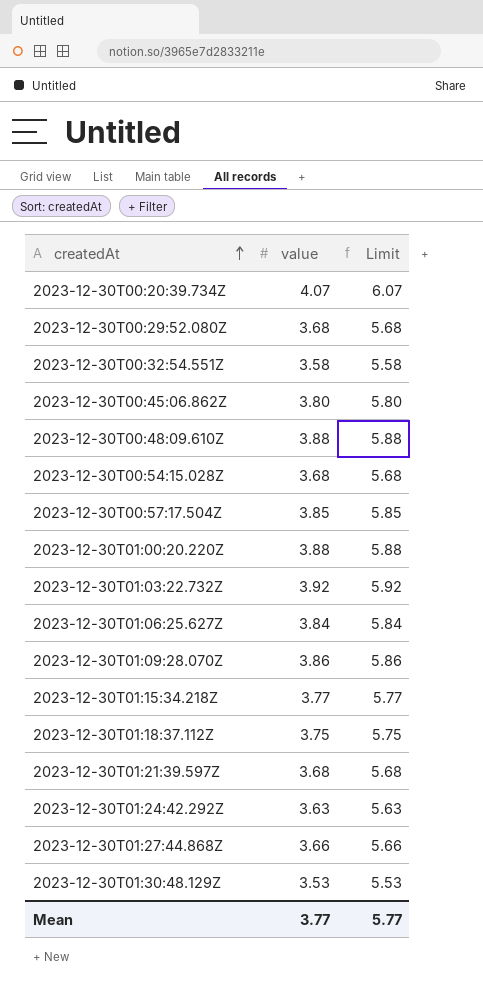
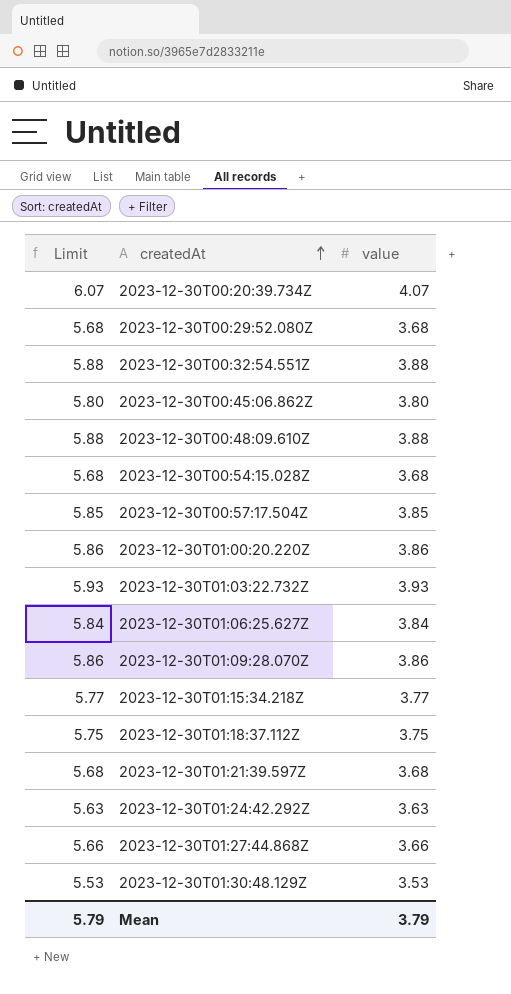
column Limit | position: 3 -> 1
2023-12-30T00:32:54.551Z | Limit: 5.58 -> 5.88
2023-12-30T00:32:54.551Z | value: 3.58 -> 3.88
2023-12-30T01:00:20.220Z | Limit: 5.88 -> 5.86
2023-12-30T01:00:20.220Z | value: 3.88 -> 3.86
2023-12-30T01:03:22.732Z | Limit: 5.92 -> 5.93
2023-12-30T01:03:22.732Z | value: 3.92 -> 3.93
Mean | Limit: 5.77 -> 5.79
Mean | value: 3.77 -> 3.79

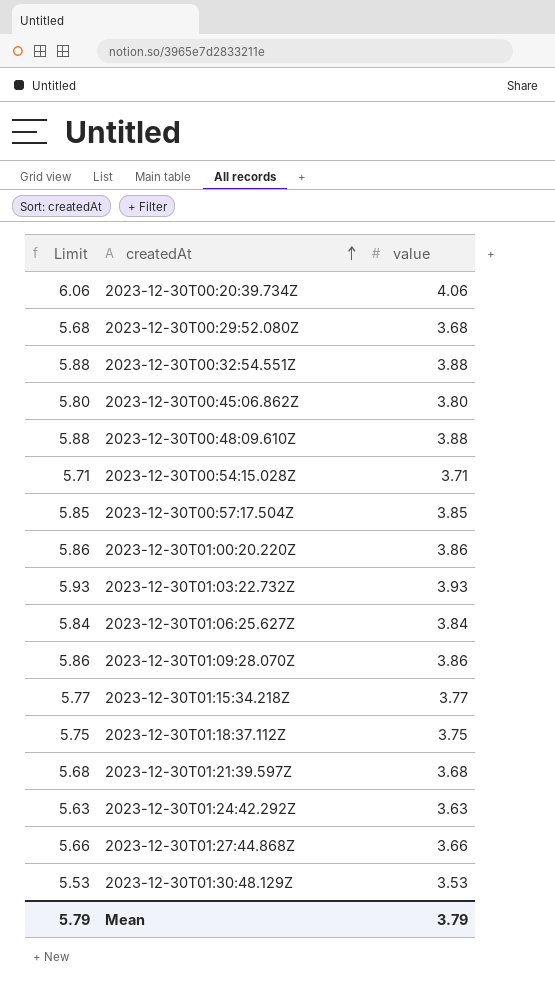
2023-12-30T00:20:39.734Z | Limit: 6.07 -> 6.06
2023-12-30T00:20:39.734Z | value: 4.07 -> 4.06
2023-12-30T00:54:15.028Z | Limit: 5.68 -> 5.71
2023-12-30T00:54:15.028Z | value: 3.68 -> 3.71

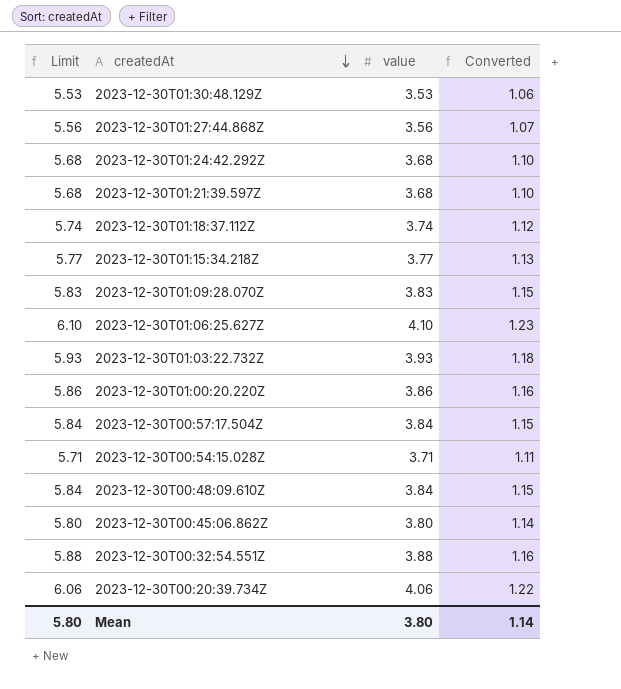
row order: createdAt ascending -> createdAt descending
column Converted | formula: none -> [value] * 0.3
row 2023-12-30T00:29:52.080Z: 5.68 | 3.68 -> none
2023-12-30T01:27:44.868Z | Limit: 5.66 -> 5.56
2023-12-30T01:27:44.868Z | value: 3.66 -> 3.56
2023-12-30T01:24:42.292Z | Limit: 5.63 -> 5.68
2023-12-30T01:24:42.292Z | value: 3.63 -> 3.68
2023-12-30T01:18:37.112Z | Limit: 5.75 -> 5.74
2023-12-30T01:18:37.112Z | value: 3.75 -> 3.74
2023-12-30T01:09:28.070Z | Limit: 5.86 -> 5.83
2023-12-30T01:09:28.070Z | value: 3.86 -> 3.83
2023-12-30T01:06:25.627Z | Limit: 5.84 -> 6.10
2023-12-30T01:06:25.627Z | value: 3.84 -> 4.10
2023-12-30T00:57:17.504Z | Limit: 5.85 -> 5.84
2023-12-30T00:57:17.504Z | value: 3.85 -> 3.84
2023-12-30T00:48:09.610Z | Limit: 5.88 -> 5.84
2023-12-30T00:48:09.610Z | value: 3.88 -> 3.84
Mean | Limit: 5.79 -> 5.80
Mean | value: 3.79 -> 3.80

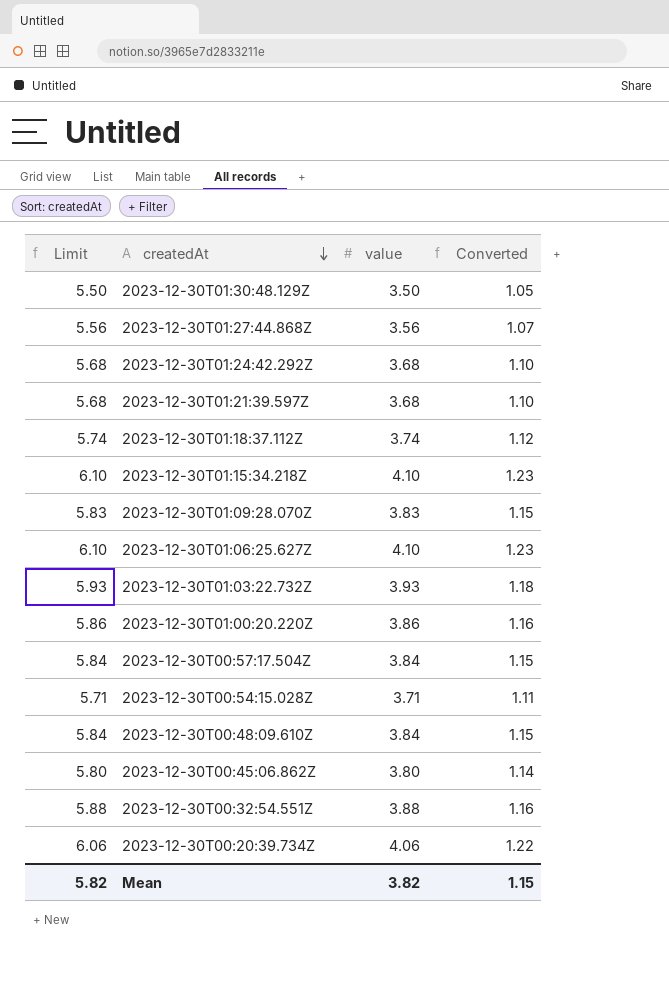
2023-12-30T01:30:48.129Z | Limit: 5.53 -> 5.50
2023-12-30T01:30:48.129Z | value: 3.53 -> 3.50
2023-12-30T01:30:48.129Z | Converted: 1.06 -> 1.05
2023-12-30T01:15:34.218Z | Limit: 5.77 -> 6.10
2023-12-30T01:15:34.218Z | value: 3.77 -> 4.10
2023-12-30T01:15:34.218Z | Converted: 1.13 -> 1.23
Mean | Limit: 5.80 -> 5.82
Mean | value: 3.80 -> 3.82
Mean | Converted: 1.14 -> 1.15

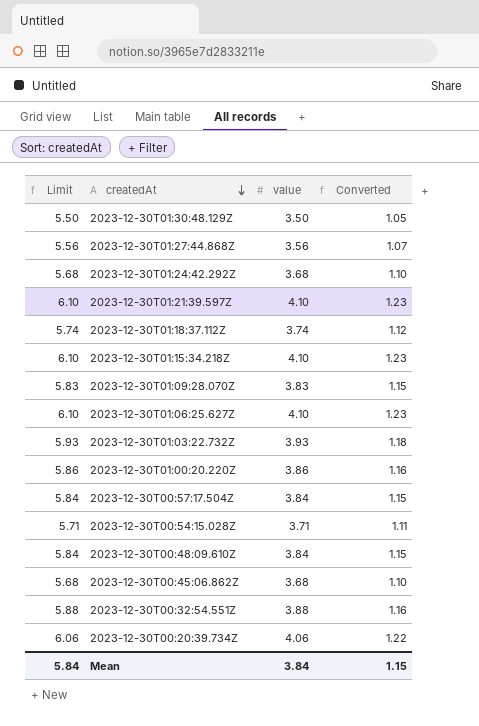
2023-12-30T01:21:39.597Z | Limit: 5.68 -> 6.10
2023-12-30T01:21:39.597Z | value: 3.68 -> 4.10
2023-12-30T01:21:39.597Z | Converted: 1.10 -> 1.23
2023-12-30T00:45:06.862Z | Limit: 5.80 -> 5.68
2023-12-30T00:45:06.862Z | value: 3.80 -> 3.68
2023-12-30T00:45:06.862Z | Converted: 1.14 -> 1.10
Mean | Limit: 5.82 -> 5.84
Mean | value: 3.82 -> 3.84

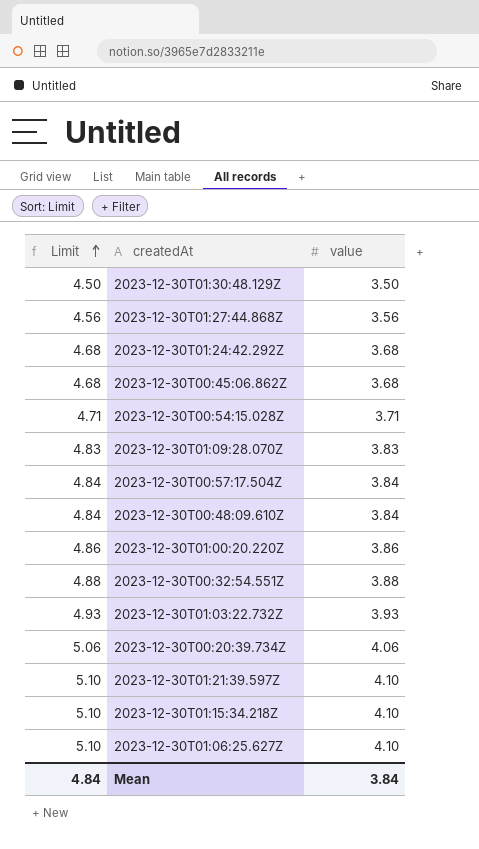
row order: createdAt descending -> Limit ascending
column Converted | formula: [value] * 0.3 -> none
column Limit | formula: [value] + 2 -> [value] + 1
row 2023-12-30T01:18:37.112Z: 5.74 | 3.74 | 1.12 -> none
Mean | Limit: 5.84 -> 4.84

